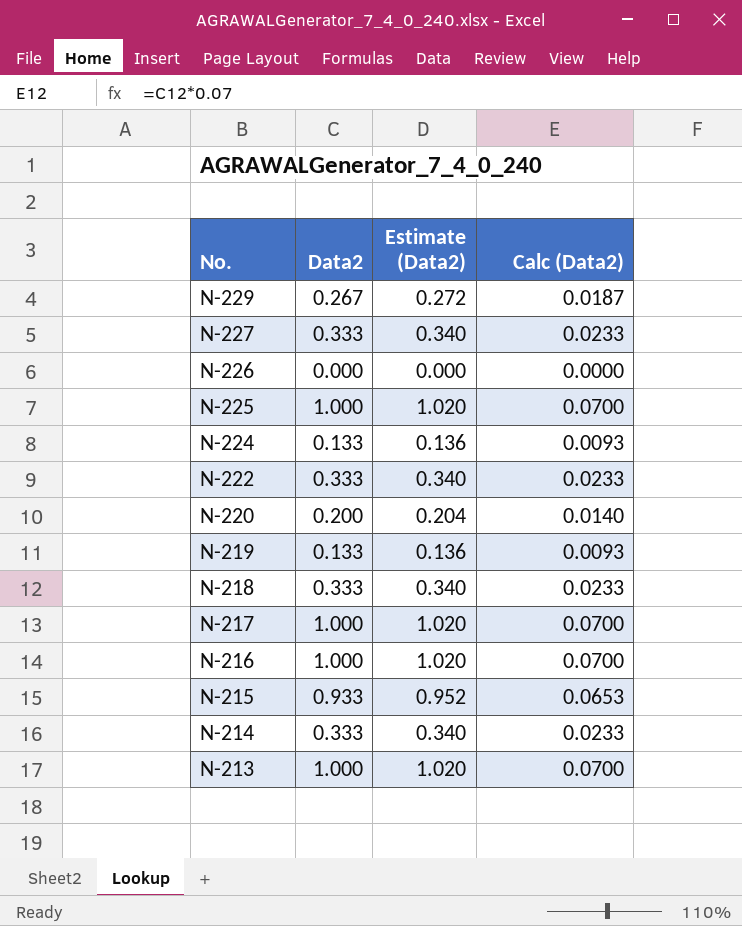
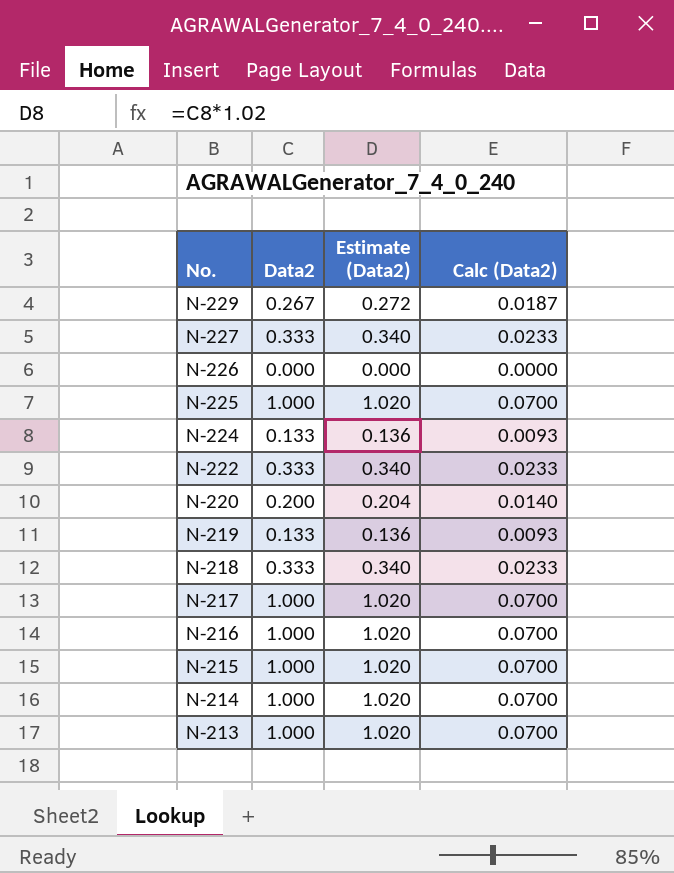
N-215 | Data2: 0.933 -> 1.000
N-215 | Estimate (Data2): 0.952 -> 1.020
N-215 | Calc (Data2): 0.0653 -> 0.0700
N-214 | Data2: 0.333 -> 1.000
N-214 | Estimate (Data2): 0.340 -> 1.020
N-214 | Calc (Data2): 0.0233 -> 0.0700

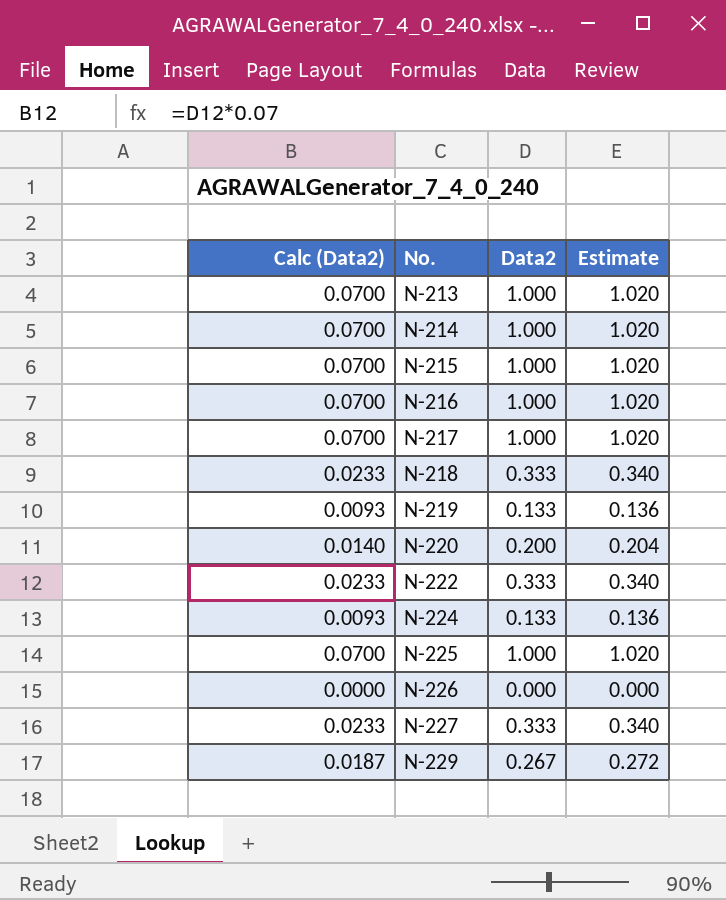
row order: No. descending -> No. ascending
column Calc (Data2) | position: 4 -> 1
column name: Estimate (Data2) -> Estimate

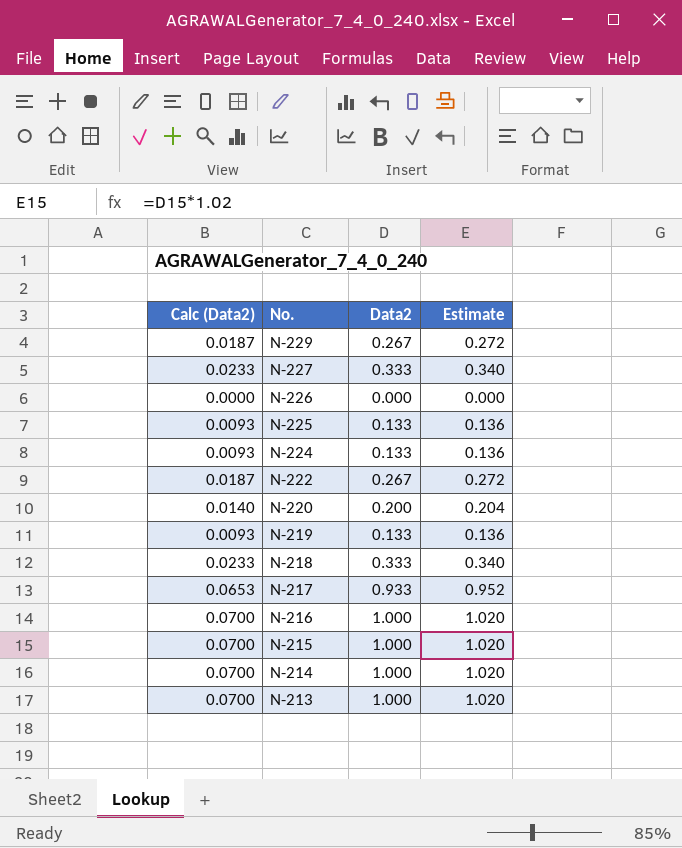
row order: No. ascending -> No. descending
N-225 | Calc (Data2): 0.0700 -> 0.0093
N-225 | Data2: 1.000 -> 0.133
N-225 | Estimate: 1.020 -> 0.136
N-222 | Calc (Data2): 0.0233 -> 0.0187
N-222 | Data2: 0.333 -> 0.267
N-222 | Estimate: 0.340 -> 0.272
N-217 | Calc (Data2): 0.0700 -> 0.0653
N-217 | Data2: 1.000 -> 0.933
N-217 | Estimate: 1.020 -> 0.952

